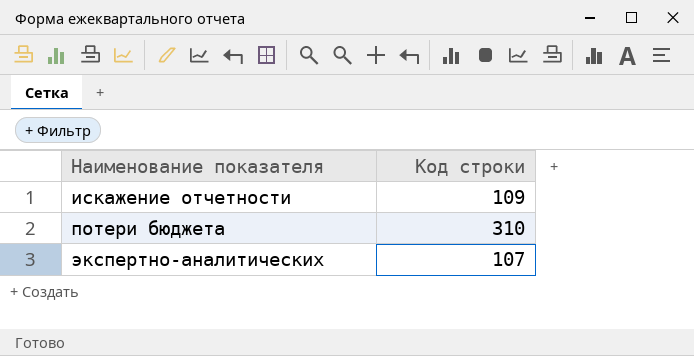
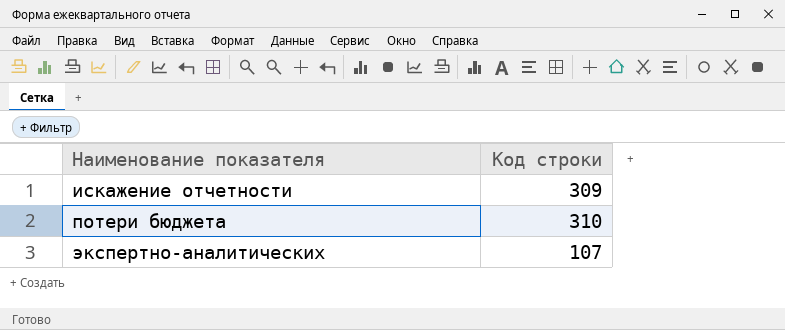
искажение отчетности | Код строки: 109 -> 309

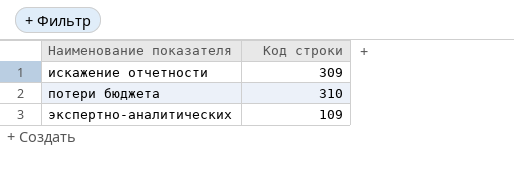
экспертно-аналитических | Код строки: 107 -> 109

